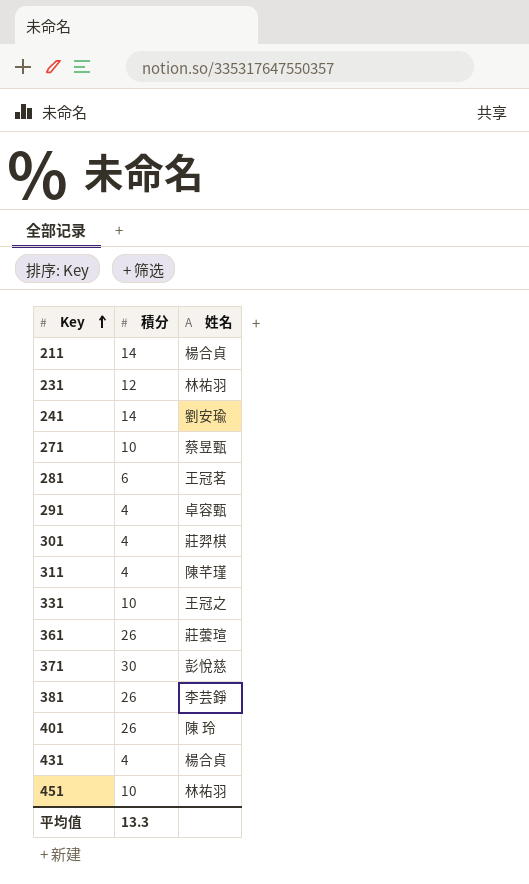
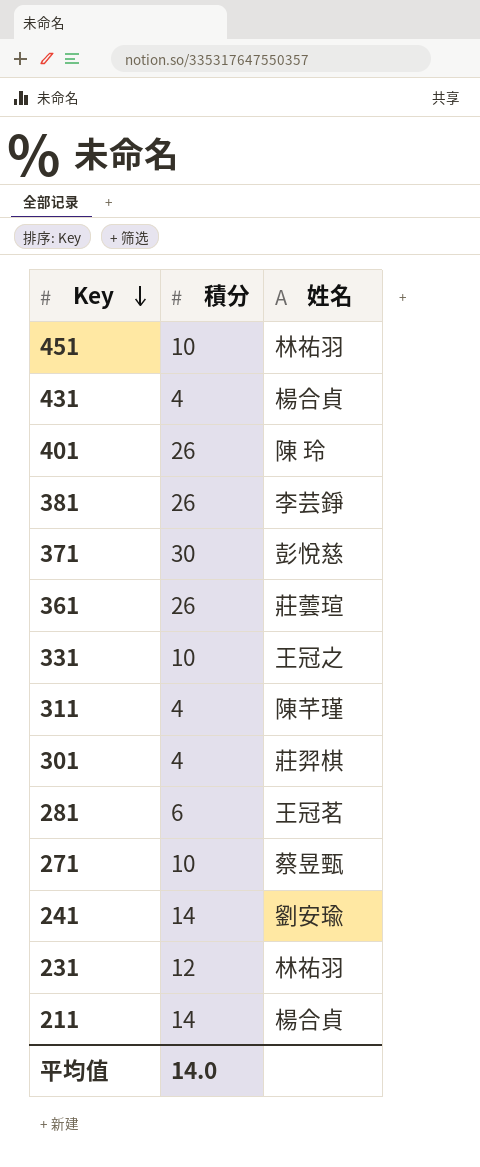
row order: Key ascending -> Key descending
row 291: 4 | 卓容甄 -> none
平均值 | 積分: 13.3 -> 14.0

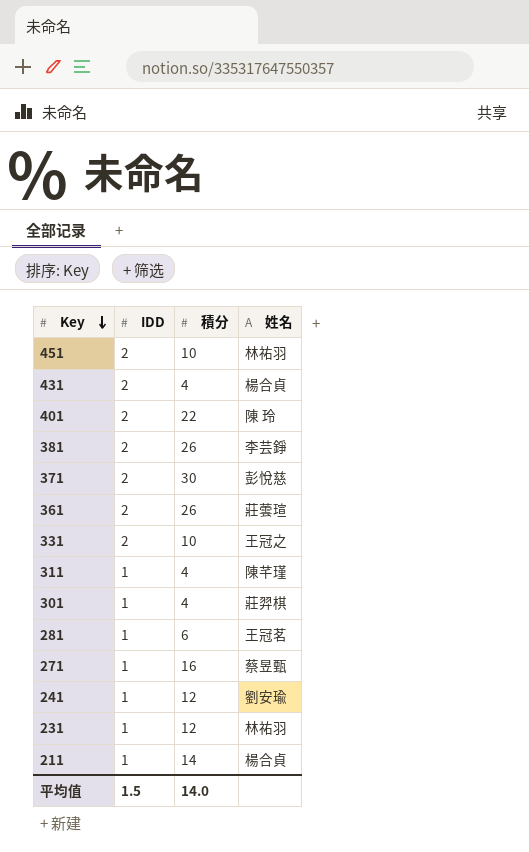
column IDD | position: none -> 2
401 | 積分: 26 -> 22
271 | 積分: 10 -> 16
241 | 積分: 14 -> 12

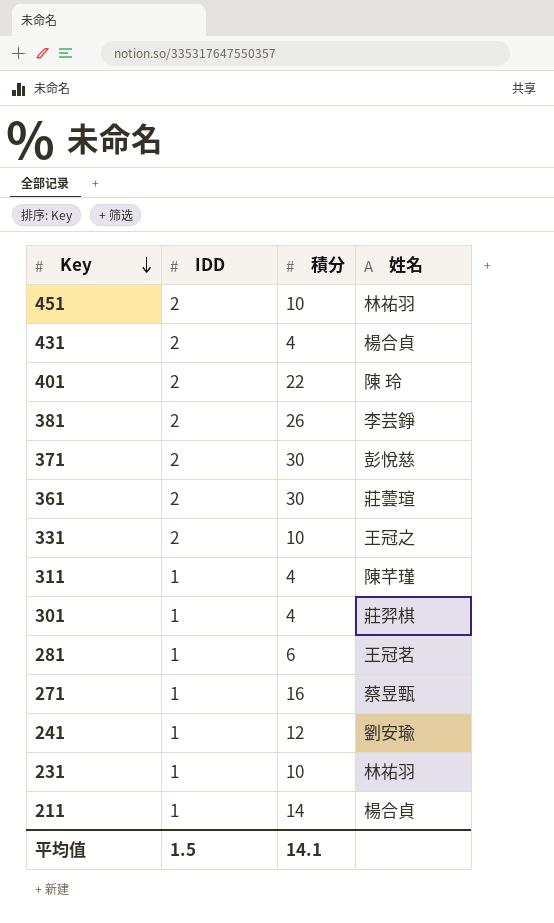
361 | 積分: 26 -> 30
231 | 積分: 12 -> 10
平均值 | 積分: 14.0 -> 14.1

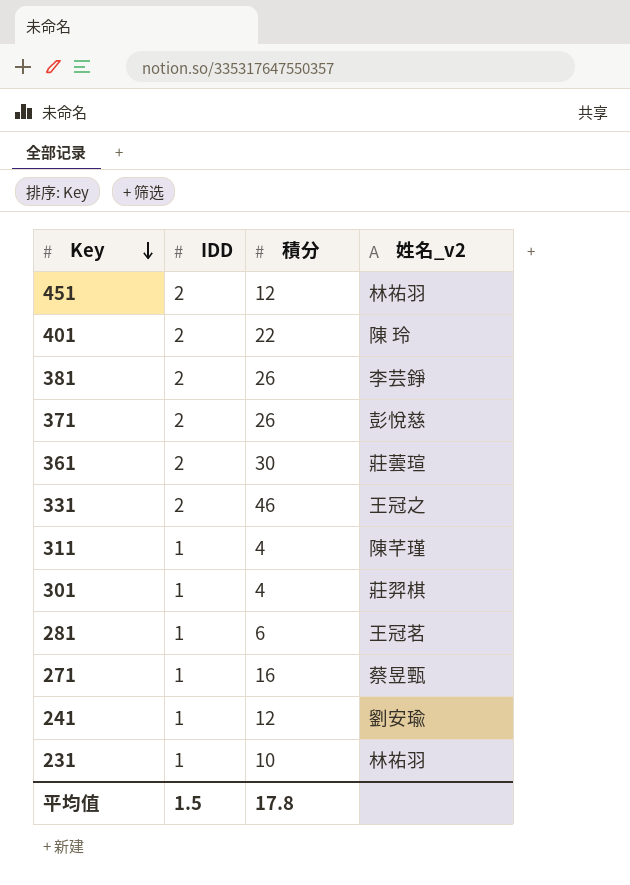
column name: 姓名 -> 姓名_v2
row 431: 2 | 4 | 楊合貞 -> none
row 211: 1 | 14 | 楊合貞 -> none
451 | 積分: 10 -> 12
371 | 積分: 30 -> 26
331 | 積分: 10 -> 46
平均值 | 積分: 14.1 -> 17.8

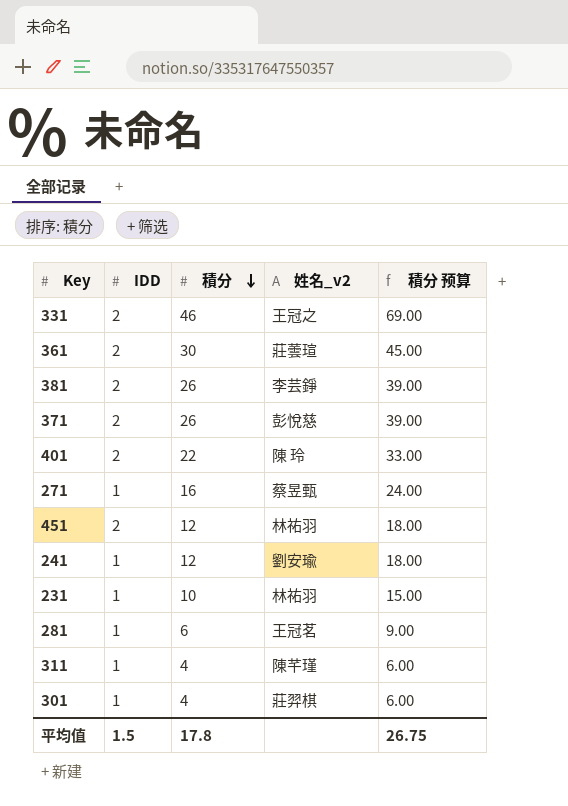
row order: Key descending -> 積分 descending
column 積分 预算 | formula: none -> [積分] * 1.5

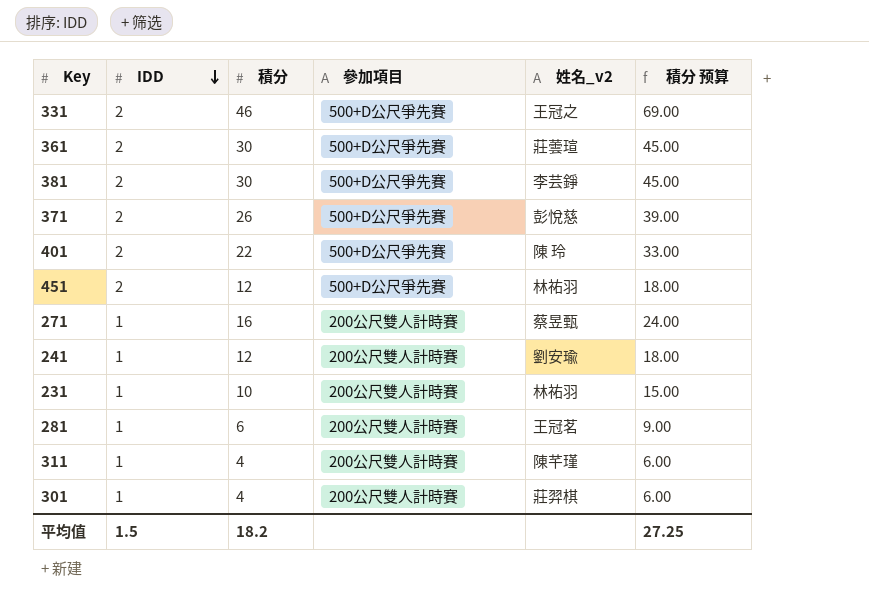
row order: 積分 descending -> IDD descending
column 參加項目 | position: none -> 4
381 | 積分: 26 -> 30
381 | 積分 预算: 39.00 -> 45.00
平均值 | 積分: 17.8 -> 18.2
平均值 | 積分 预算: 26.75 -> 27.25

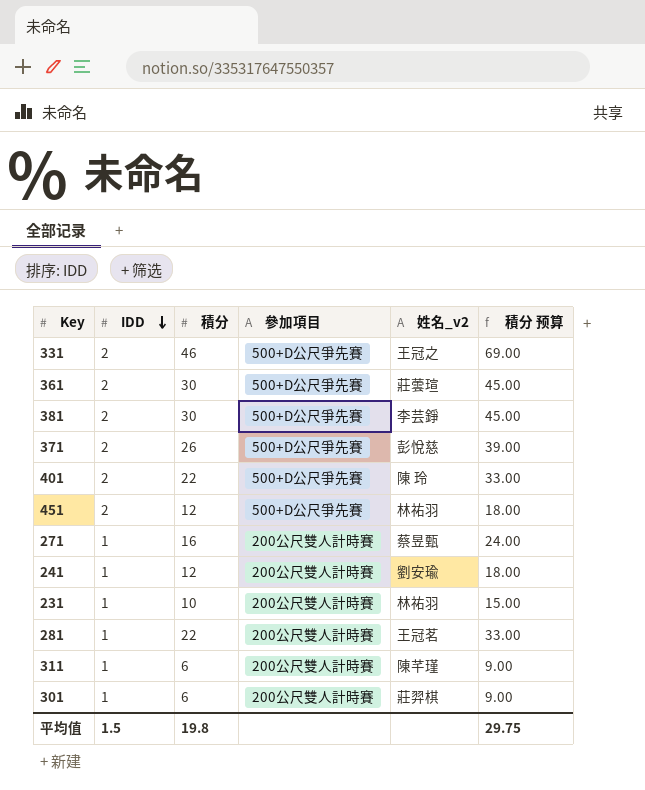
281 | 積分: 6 -> 22
281 | 積分 预算: 9.00 -> 33.00
311 | 積分: 4 -> 6
311 | 積分 预算: 6.00 -> 9.00
301 | 積分: 4 -> 6
301 | 積分 预算: 6.00 -> 9.00
平均值 | 積分: 18.2 -> 19.8
平均值 | 積分 预算: 27.25 -> 29.75

